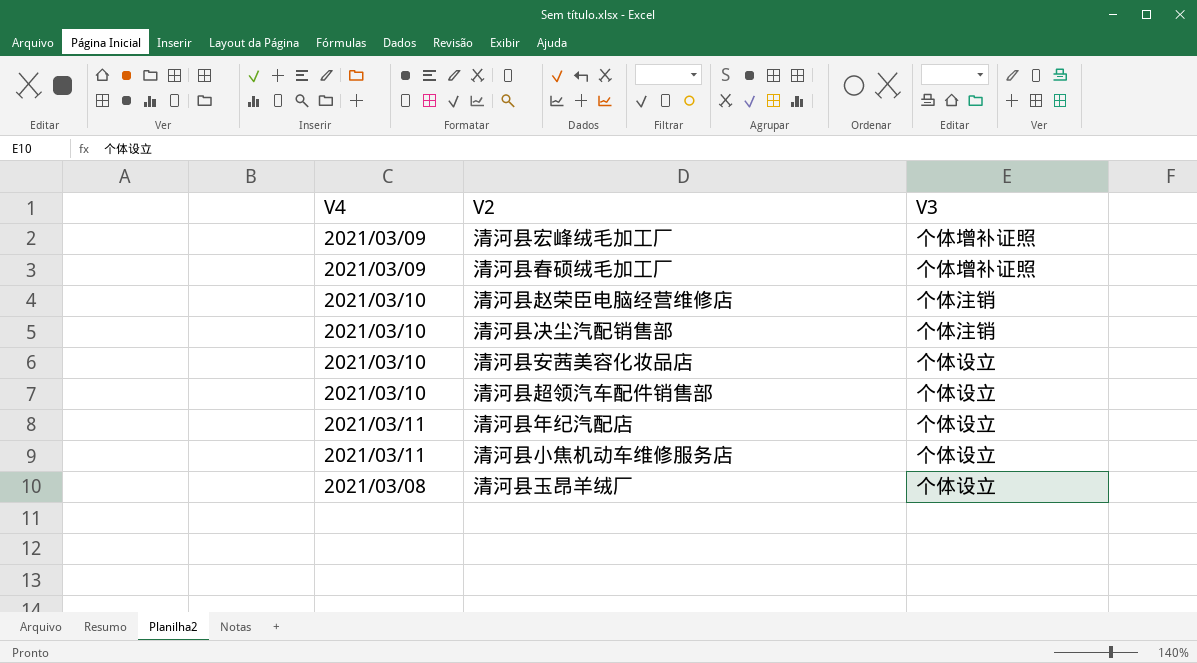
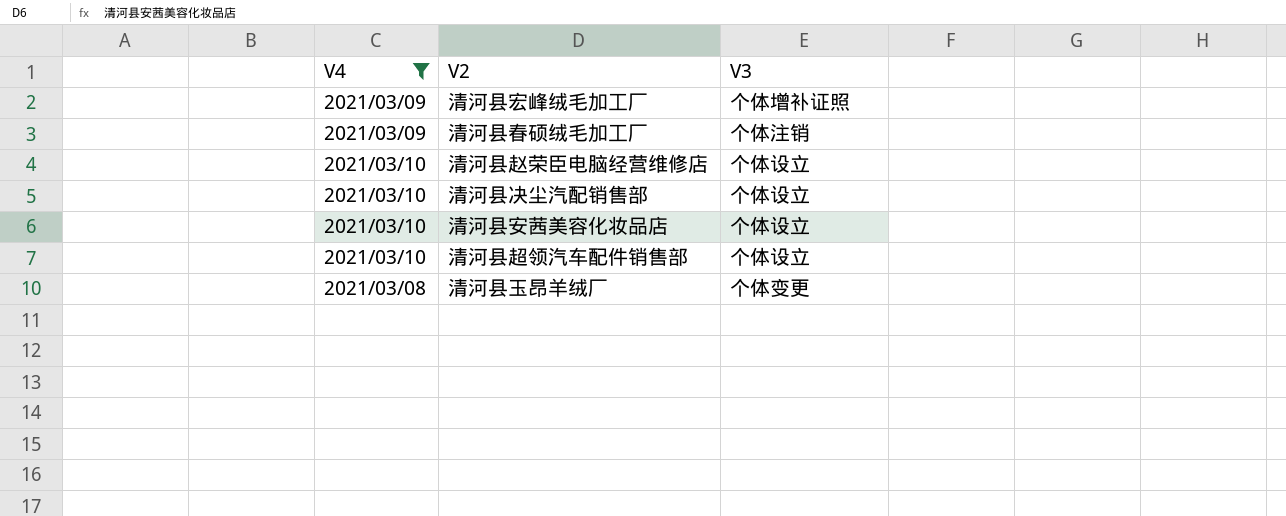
filter: none -> V4 != 2021/03/11
清河县春硕绒毛加工厂 | V3: 个体增补证照 -> 个体注销
清河县赵荣臣电脑经营维修店 | V3: 个体注销 -> 个体设立
清河县决尘汽配销售部 | V3: 个体注销 -> 个体设立
清河县玉昂羊绒厂 | V3: 个体设立 -> 个体变更

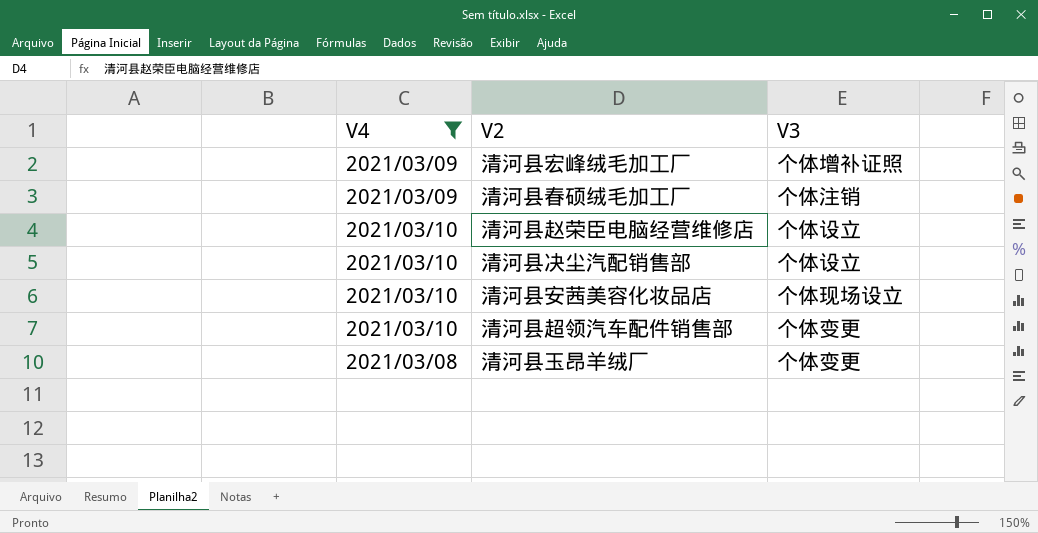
清河县安茜美容化妆品店 | V3: 个体设立 -> 个体现场设立
清河县超领汽车配件销售部 | V3: 个体设立 -> 个体变更

